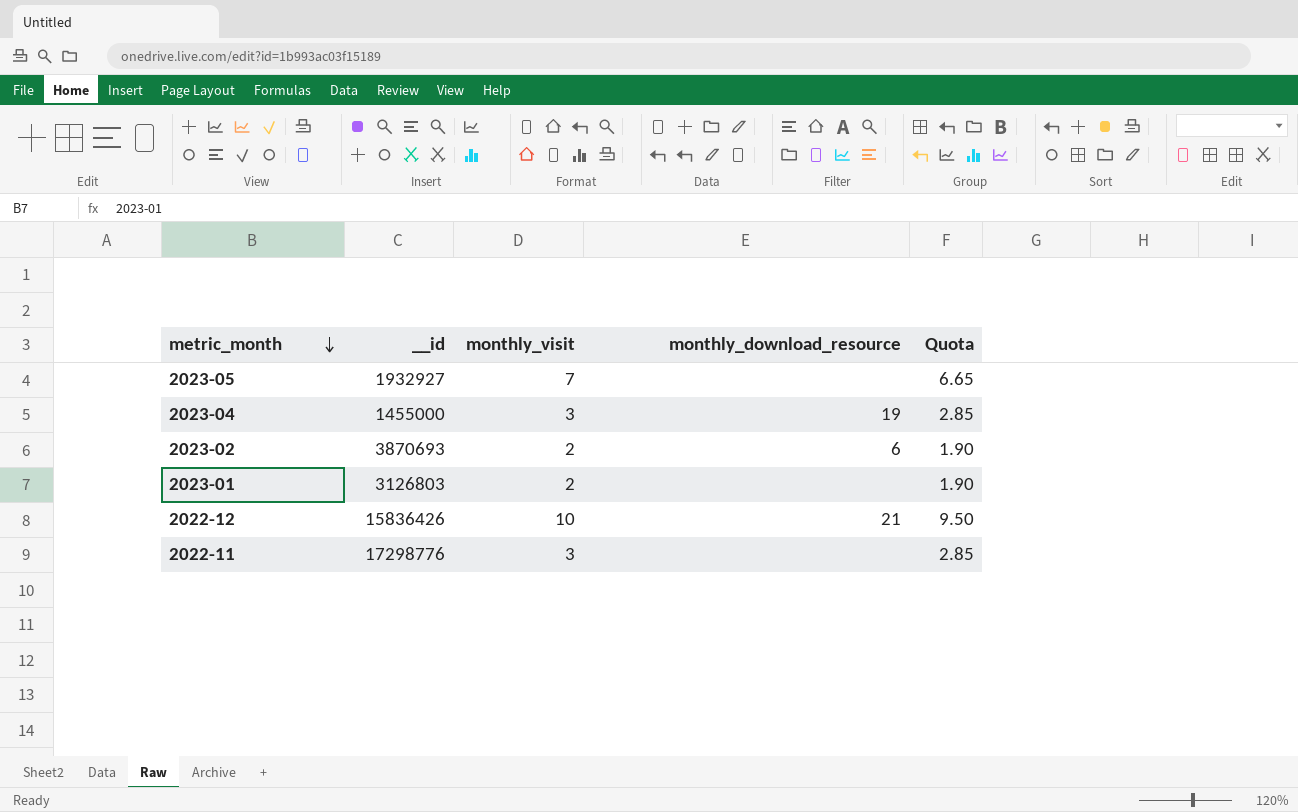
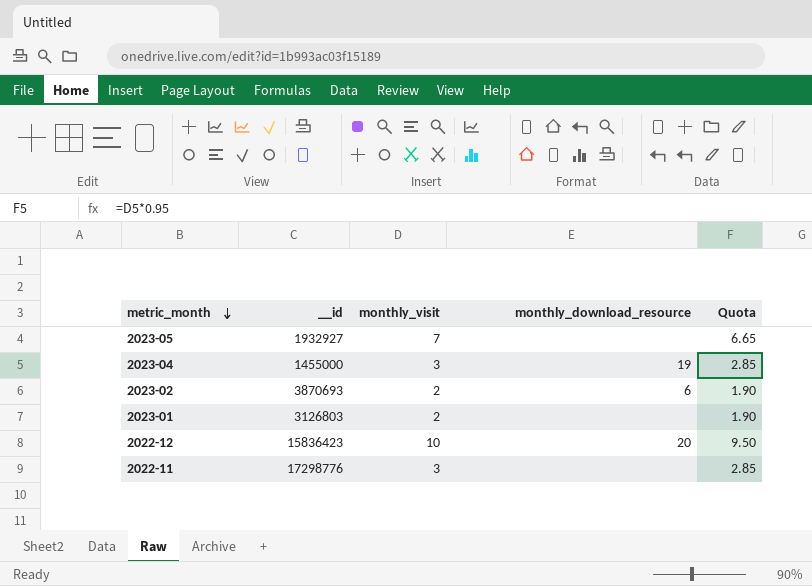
2022-12 | __id: 15836426 -> 15836423
2022-12 | monthly_download_resource: 21 -> 20

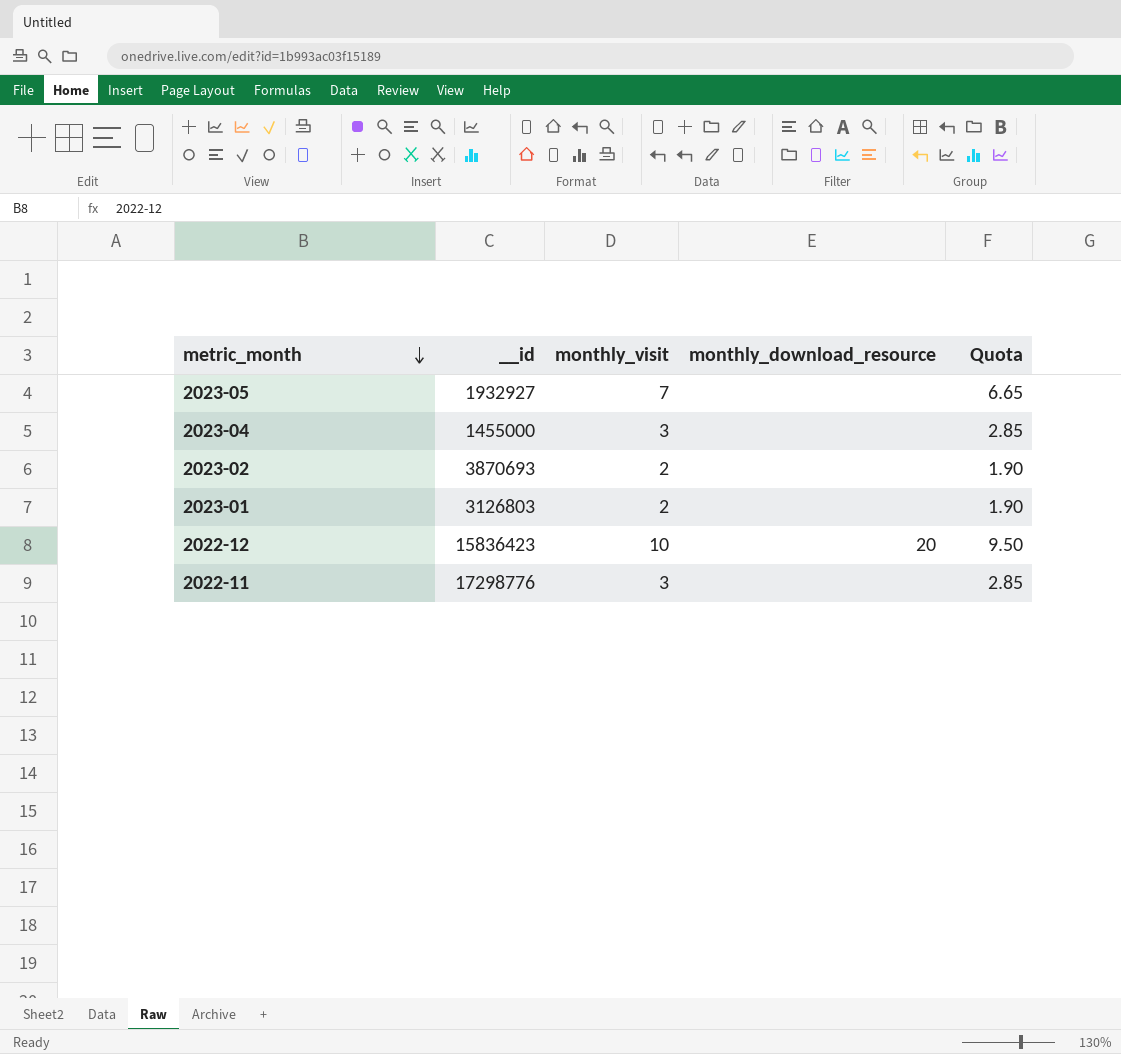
2023-04 | monthly_download_resource: 19 -> none
2023-02 | monthly_download_resource: 6 -> none

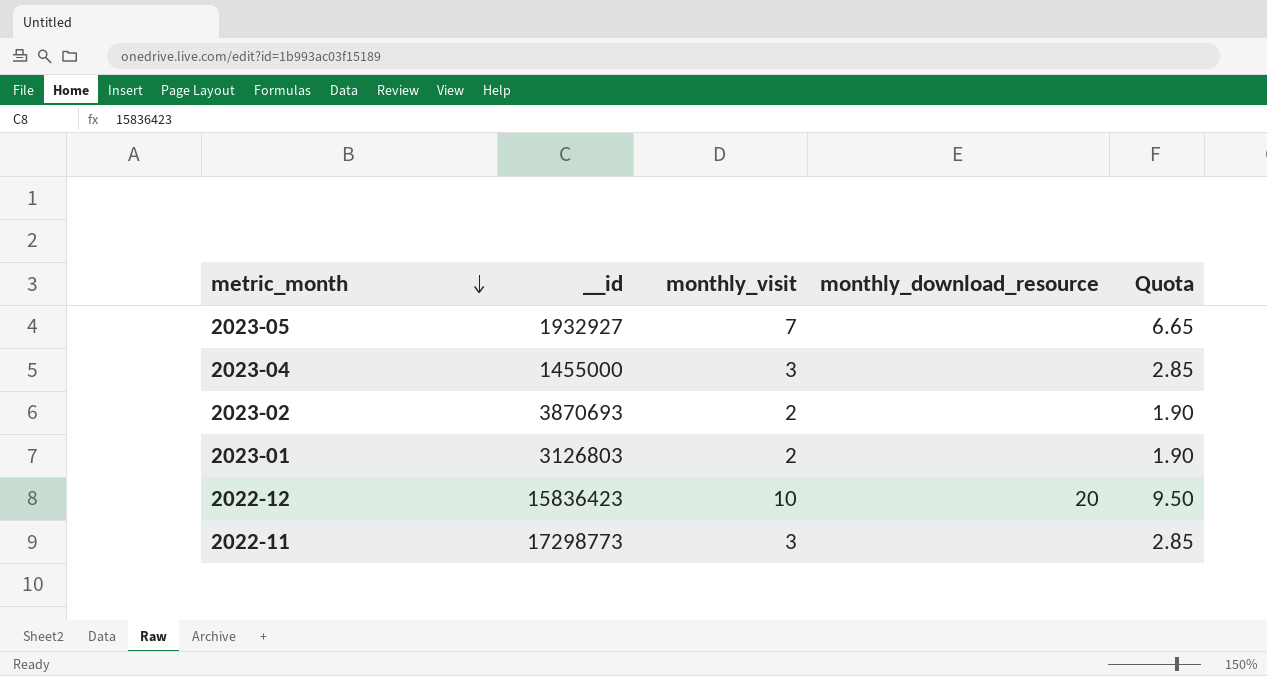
2022-11 | __id: 17298776 -> 17298773

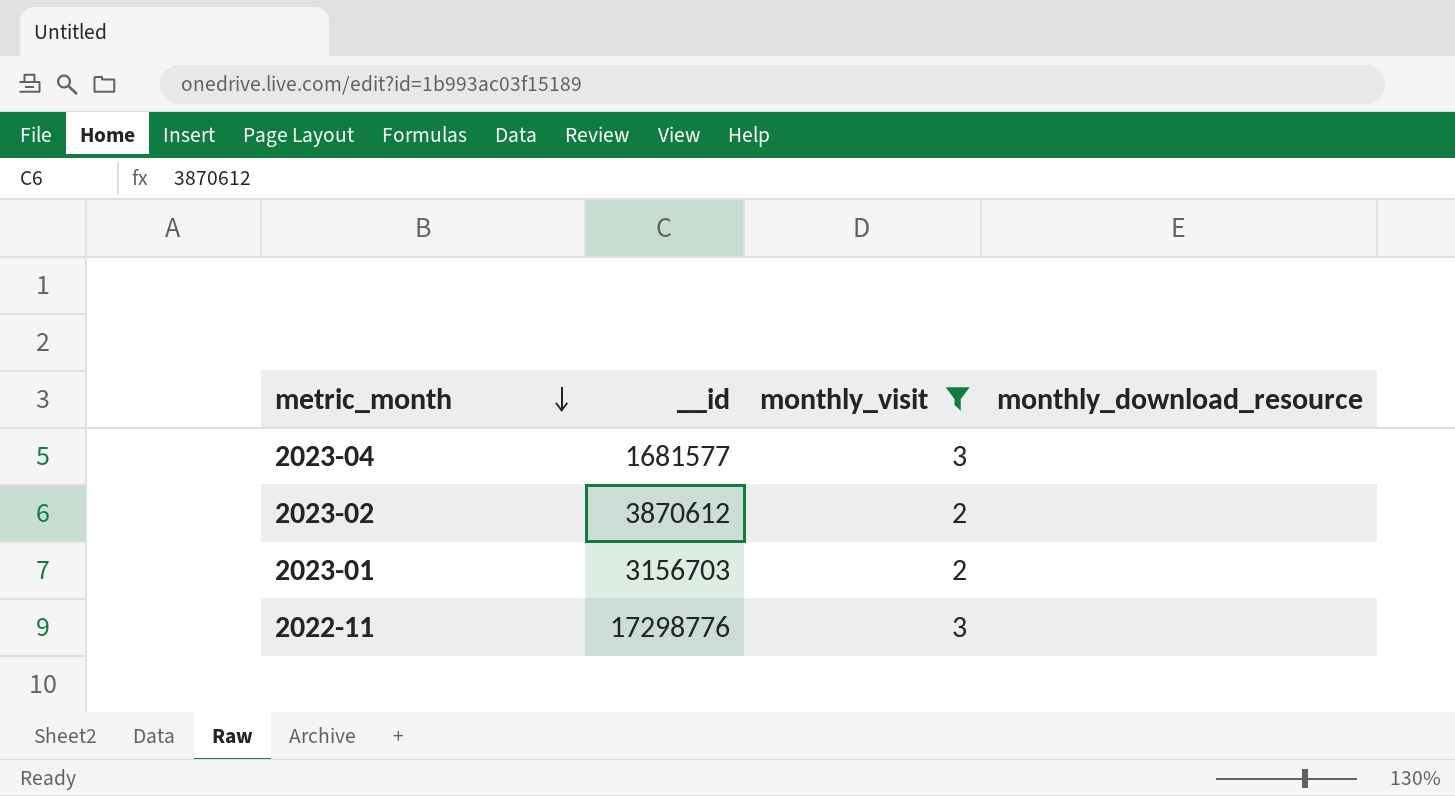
filter: none -> monthly_visit <= 3
column Quota | formula: [monthly_visit] * 0.95 -> none
2023-04 | __id: 1455000 -> 1681577
2023-02 | __id: 3870693 -> 3870612
2023-01 | __id: 3126803 -> 3156703
2022-11 | __id: 17298773 -> 17298776

